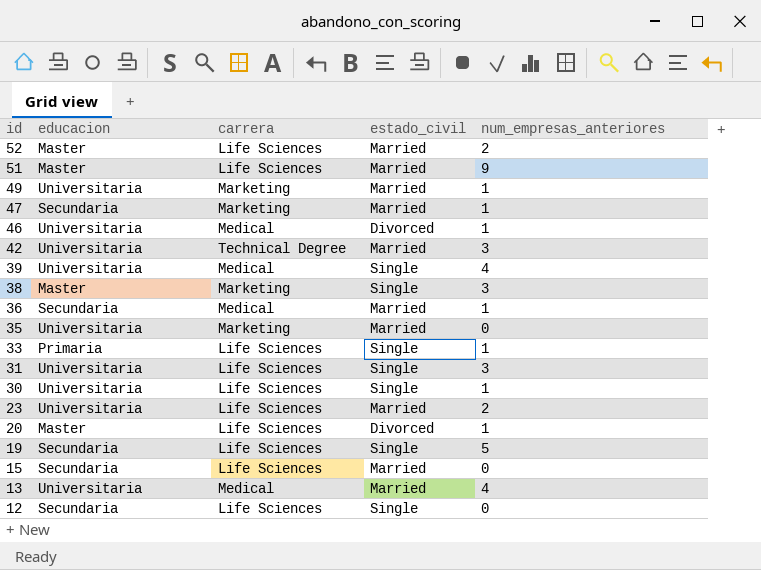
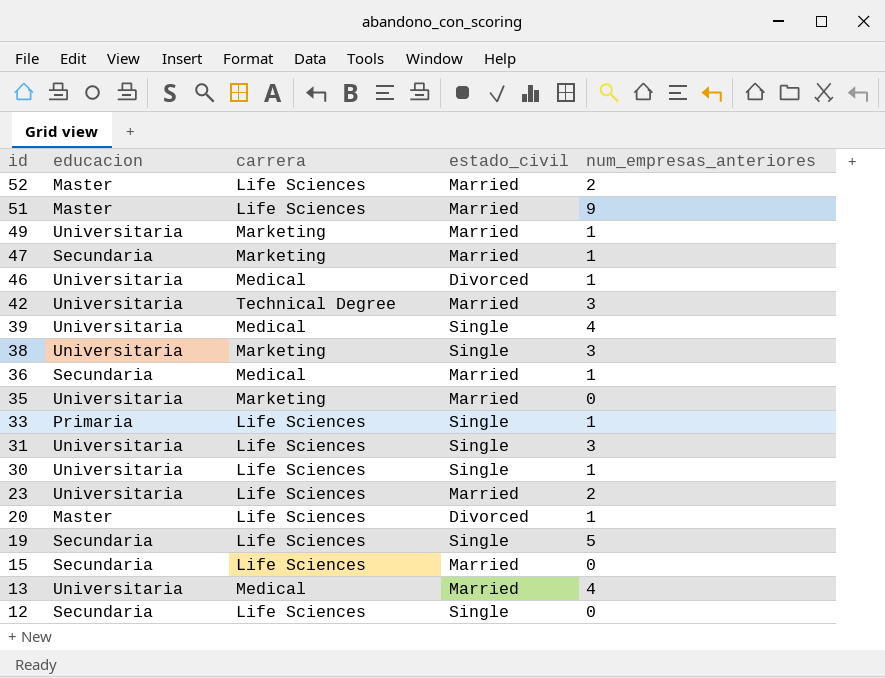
38 | educacion: Master -> Universitaria

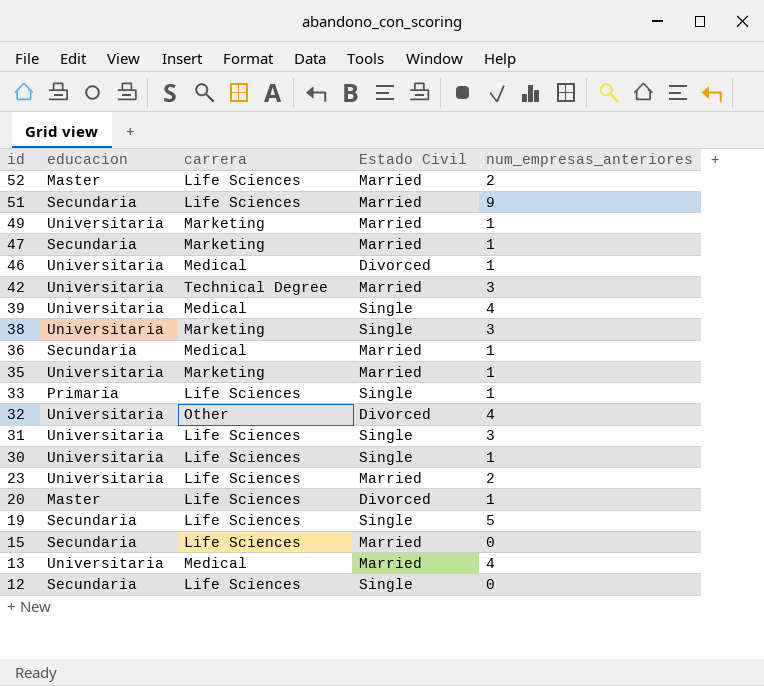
column name: estado_civil -> Estado Civil
51 | educacion: Master -> Secundaria
35 | num_empresas_anteriores: 0 -> 1
row 32: none -> Universitaria | Other | Divorced | 4

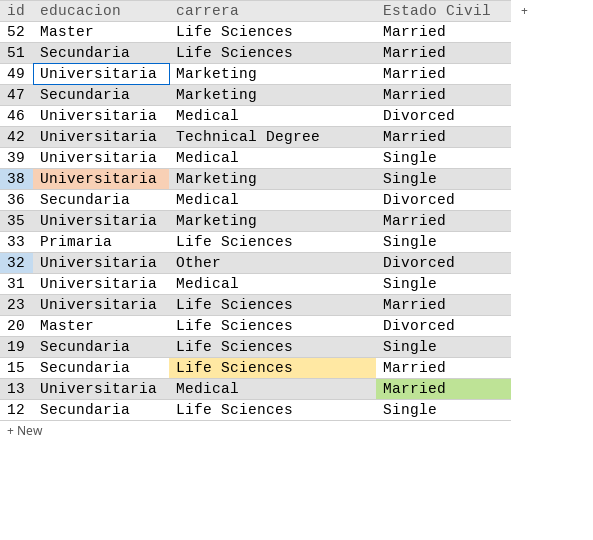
column num_empresas_anteriores | position: 5 -> none
row 30: Universitaria | Life Sciences | Single | 1 -> none
36 | Estado Civil: Married -> Divorced
31 | carrera: Life Sciences -> Medical

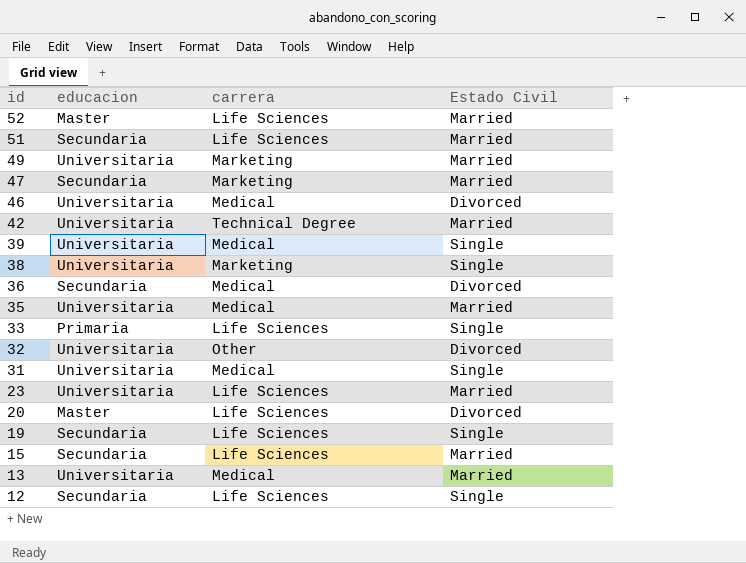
35 | carrera: Marketing -> Medical

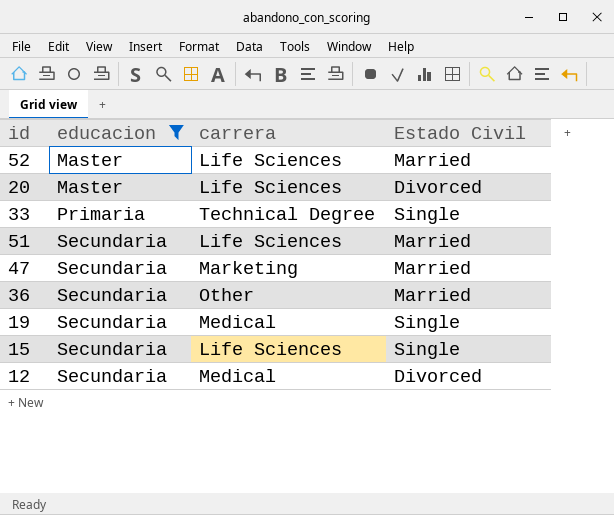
filter: none -> educacion != Universitaria
row order: id descending -> educacion ascending
33 | carrera: Life Sciences -> Technical Degree
36 | carrera: Medical -> Other
36 | Estado Civil: Divorced -> Married
19 | carrera: Life Sciences -> Medical
15 | Estado Civil: Married -> Single
12 | carrera: Life Sciences -> Medical
12 | Estado Civil: Single -> Divorced

